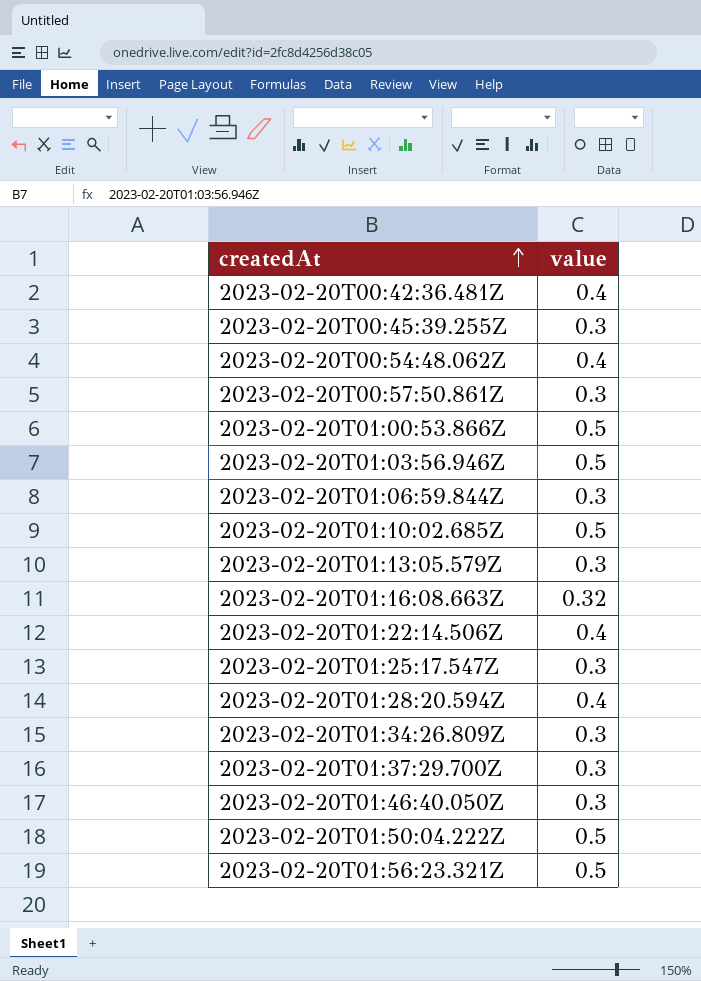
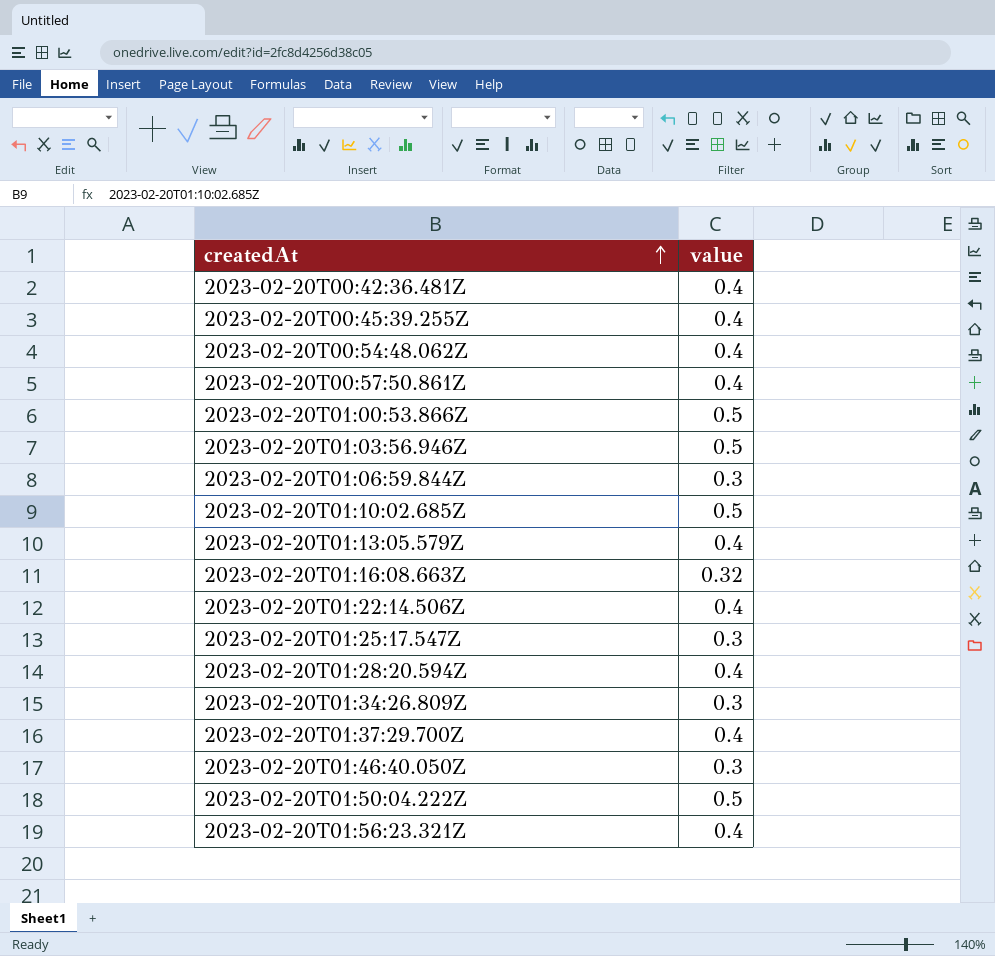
2023-02-20T00:45:39.255Z | value: 0.3 -> 0.4
2023-02-20T00:57:50.861Z | value: 0.3 -> 0.4
2023-02-20T01:13:05.579Z | value: 0.3 -> 0.4
2023-02-20T01:37:29.700Z | value: 0.3 -> 0.4
2023-02-20T01:56:23.321Z | value: 0.5 -> 0.4

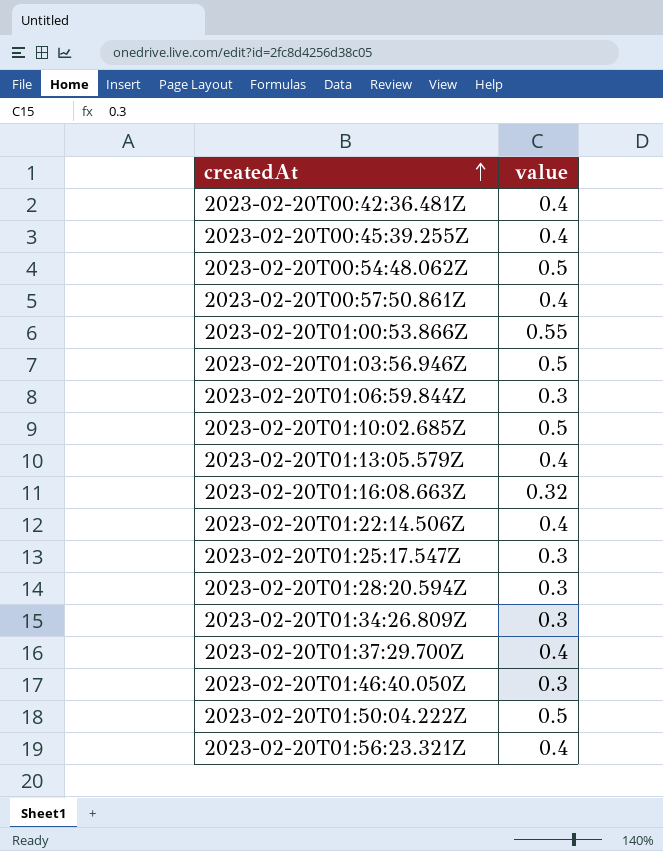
2023-02-20T00:54:48.062Z | value: 0.4 -> 0.5
2023-02-20T01:00:53.866Z | value: 0.5 -> 0.55
2023-02-20T01:28:20.594Z | value: 0.4 -> 0.3

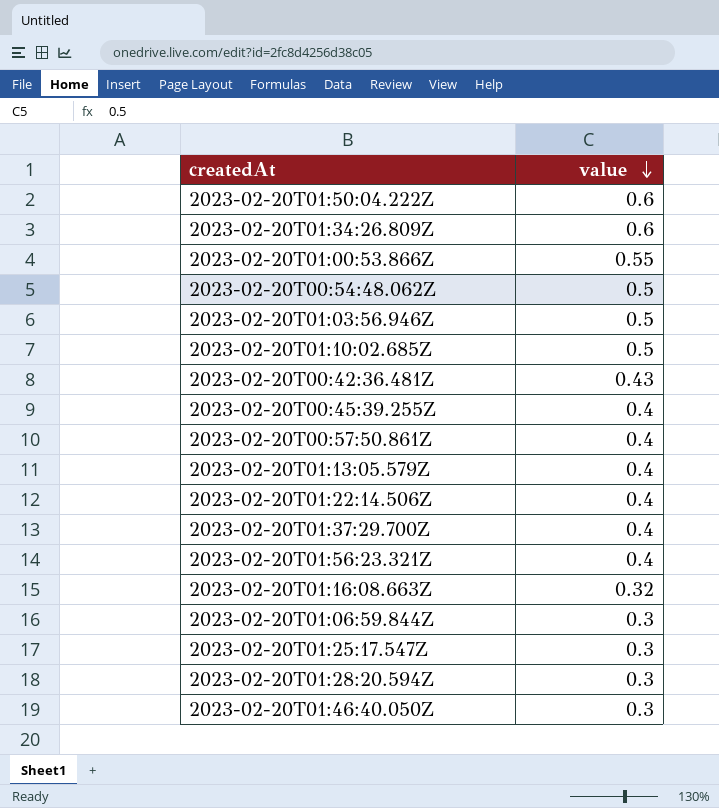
row order: createdAt ascending -> value descending
2023-02-20T01:50:04.222Z | value: 0.5 -> 0.6
2023-02-20T01:34:26.809Z | value: 0.3 -> 0.6
2023-02-20T00:42:36.481Z | value: 0.4 -> 0.43

